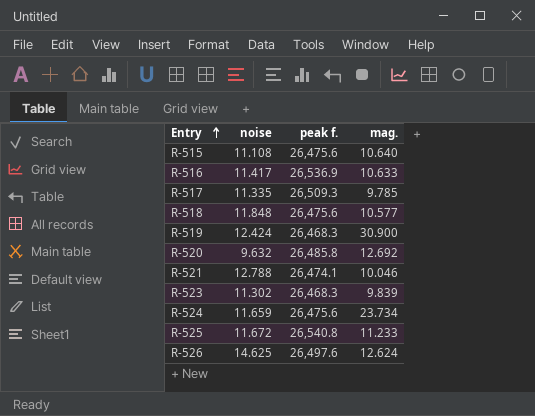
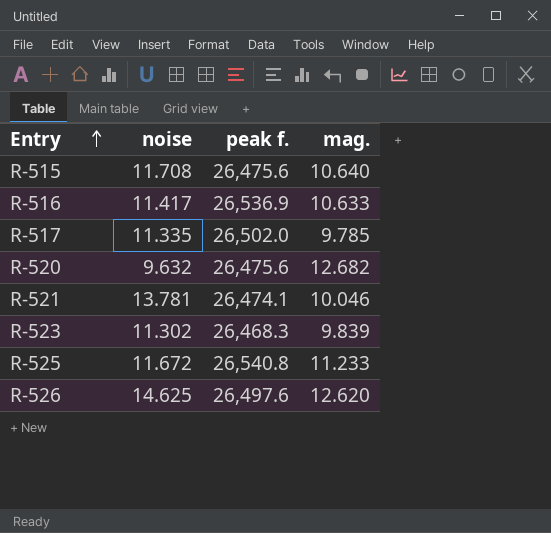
row R-518: 11.848 | 26,475.6 | 10.577 -> none
row R-519: 12.424 | 26,468.3 | 30.900 -> none
row R-524: 11.659 | 26,475.6 | 23.734 -> none
R-515 | noise: 11.108 -> 11.708
R-517 | peak f.: 26,509.3 -> 26,502.0
R-520 | peak f.: 26,485.8 -> 26,475.6
R-520 | mag.: 12.692 -> 12.682
R-521 | noise: 12.788 -> 13.781
R-526 | mag.: 12.624 -> 12.620

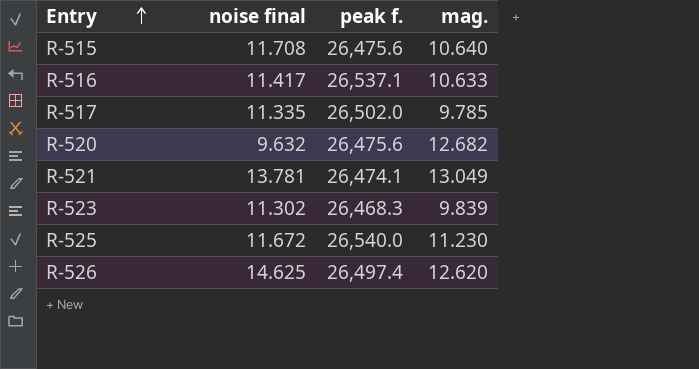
column name: noise -> noise final
R-516 | peak f.: 26,536.9 -> 26,537.1
R-521 | mag.: 10.046 -> 13.049
R-525 | peak f.: 26,540.8 -> 26,540.0
R-525 | mag.: 11.233 -> 11.230
R-526 | peak f.: 26,497.6 -> 26,497.4

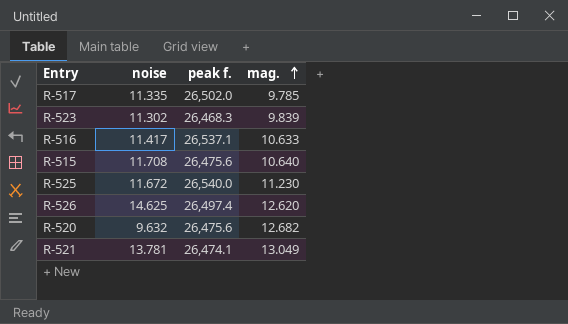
row order: Entry ascending -> mag. ascending
column name: noise final -> noise

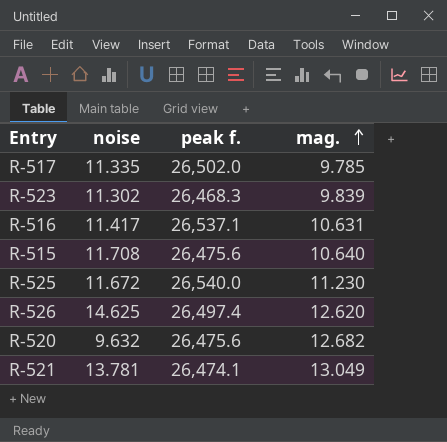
R-516 | mag.: 10.633 -> 10.631

